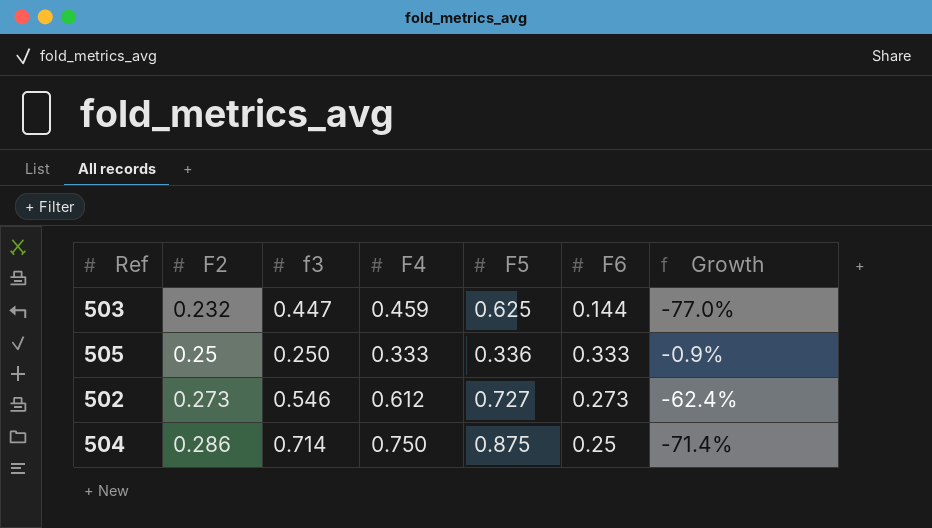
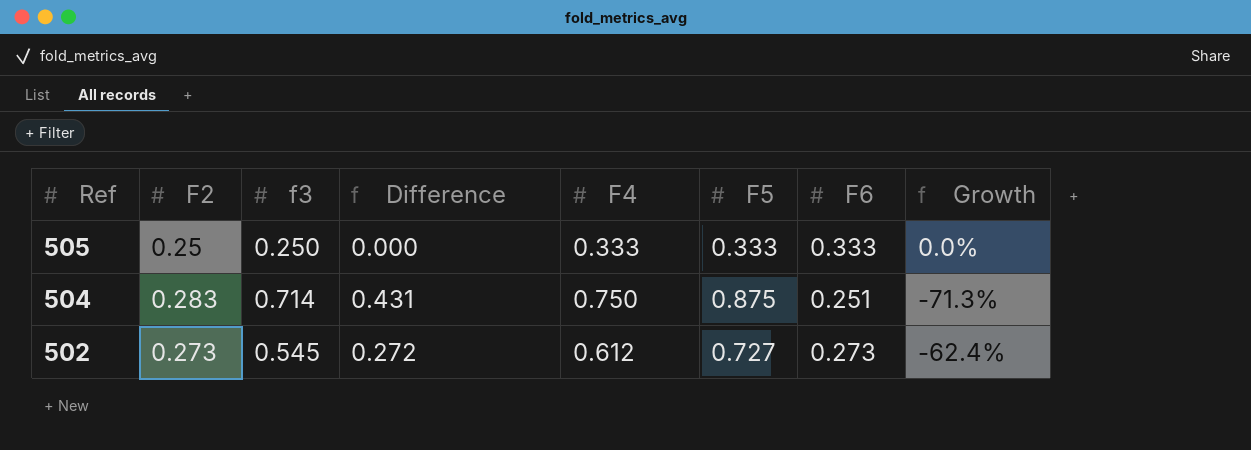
row order: F2 ascending -> Ref descending
column Difference | formula: none -> [f3] - [F2]
row 503: 0.232 | 0.447 | 0.459 | 0.625 | 0.144 | -77.0% -> none
505 | F5: 0.336 -> 0.333
505 | Growth: -0.9% -> 0.0%
504 | F2: 0.286 -> 0.283
504 | F6: 0.25 -> 0.251
504 | Growth: -71.4% -> -71.3%
502 | f3: 0.546 -> 0.545

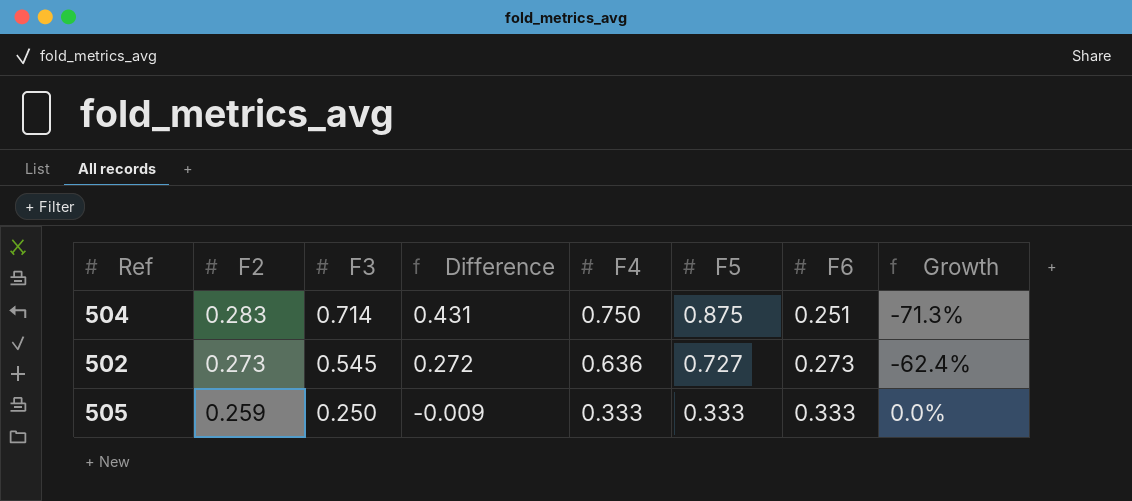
row order: Ref descending -> F2 descending
column name: f3 -> F3
502 | F4: 0.612 -> 0.636
505 | F2: 0.25 -> 0.259
505 | Difference: 0.000 -> -0.009

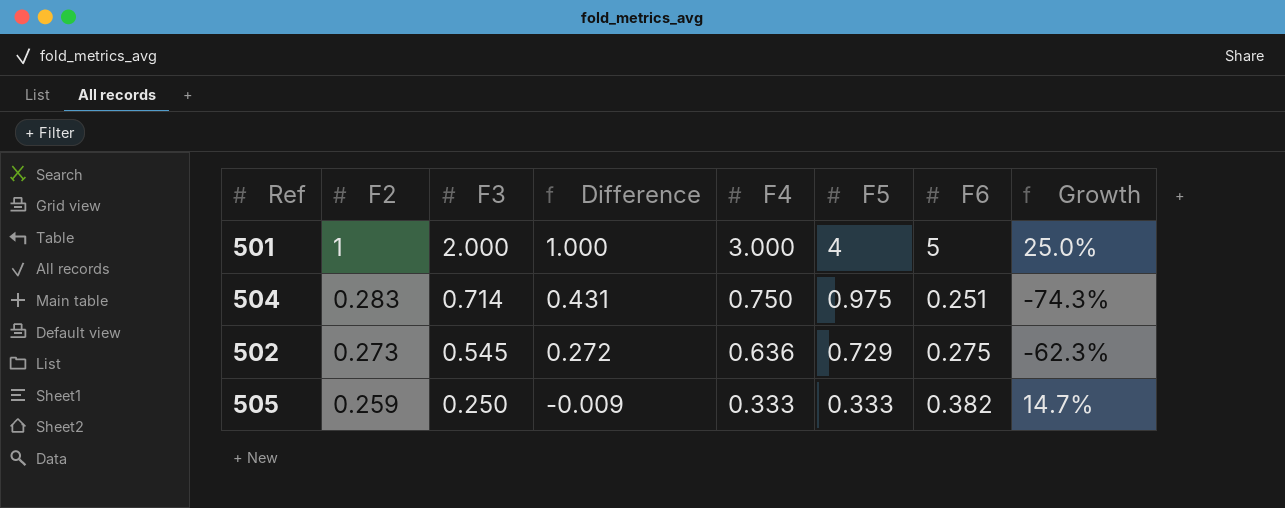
row 501: none -> 1 | 2.000 | 1.000 | 3.000 | 4 | 5 | 25.0%
504 | F5: 0.875 -> 0.975
504 | Growth: -71.3% -> -74.3%
502 | F5: 0.727 -> 0.729
502 | F6: 0.273 -> 0.275
502 | Growth: -62.4% -> -62.3%
505 | F6: 0.333 -> 0.382
505 | Growth: 0.0% -> 14.7%

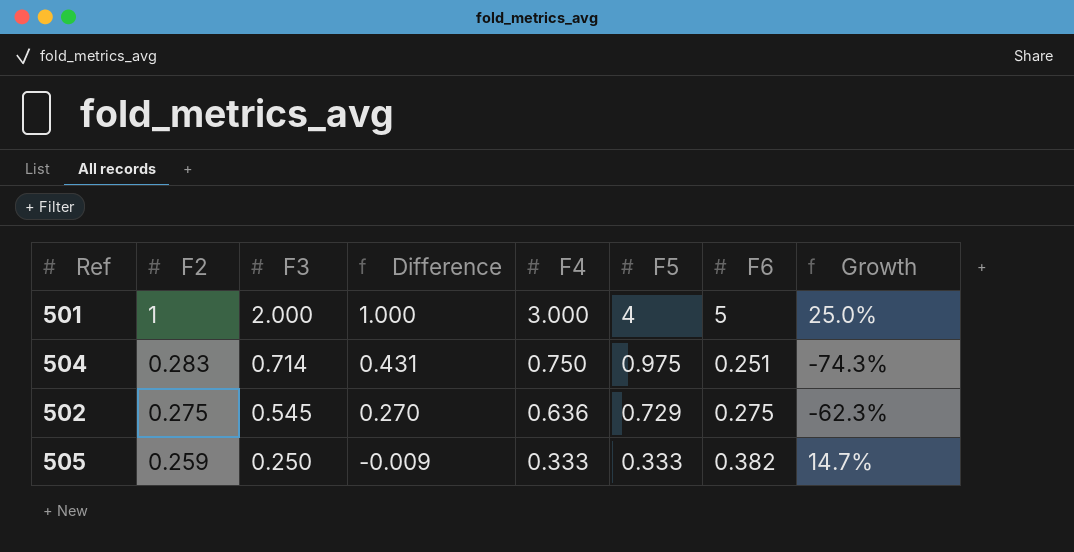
502 | F2: 0.273 -> 0.275
502 | Difference: 0.272 -> 0.270

